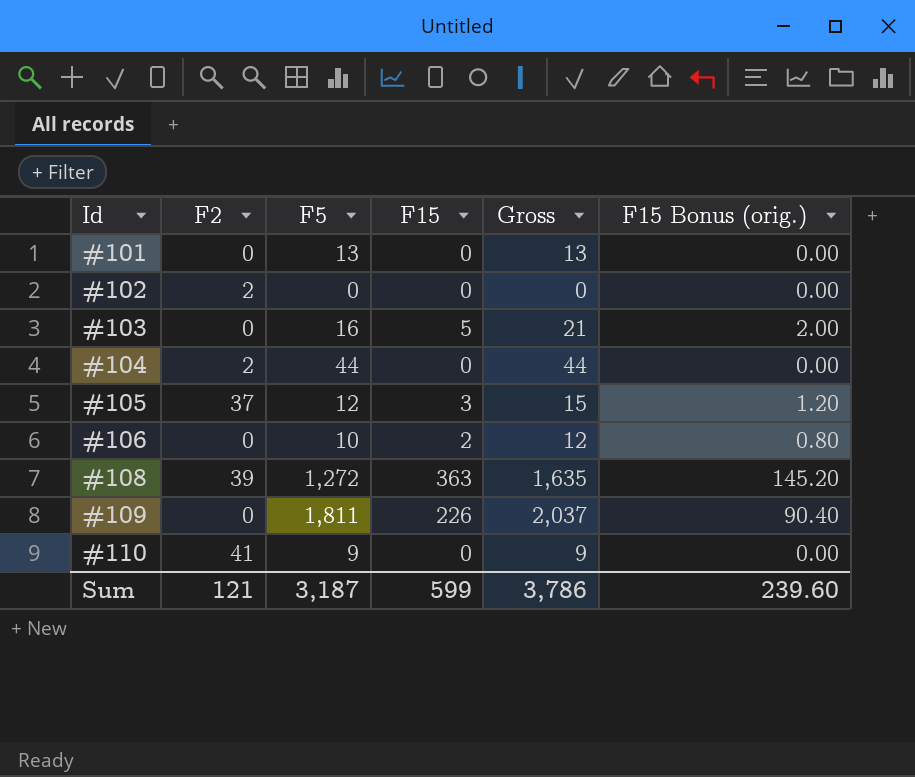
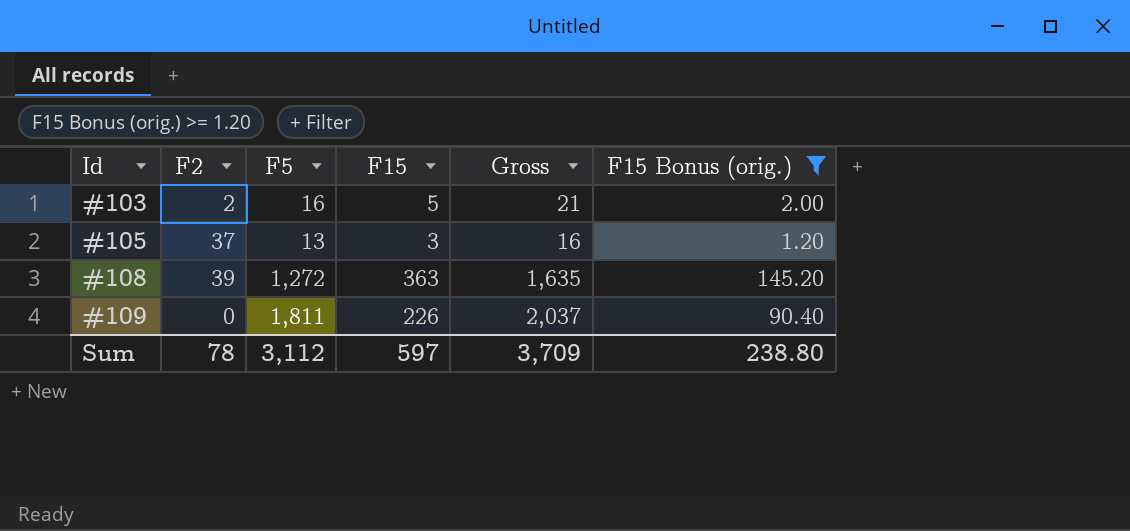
filter: none -> F15 Bonus (orig.) >= 1.20
#103 | F2: 0 -> 2
#105 | F5: 12 -> 13
#105 | Gross: 15 -> 16
Sum | F2: 121 -> 78
Sum | F5: 3,187 -> 3,112
Sum | F15: 599 -> 597
Sum | Gross: 3,786 -> 3,709
Sum | F15 Bonus (orig.): 239.60 -> 238.80

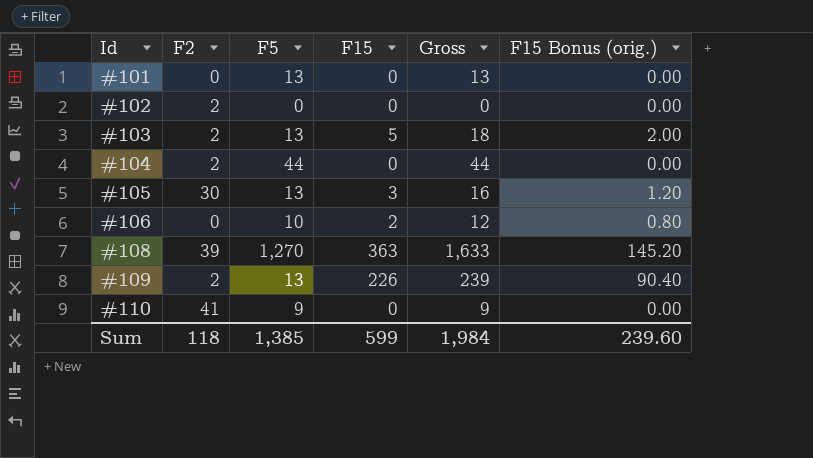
filter: F15 Bonus (orig.) >= 1.20 -> none
#103 | F5: 16 -> 13
#103 | Gross: 21 -> 18
#105 | F2: 37 -> 30
#108 | F5: 1,272 -> 1,270
#108 | Gross: 1,635 -> 1,633
#109 | F2: 0 -> 2
#109 | F5: 1,811 -> 13
#109 | Gross: 2,037 -> 239
Sum | F2: 78 -> 118
Sum | F5: 3,112 -> 1,385
Sum | F15: 597 -> 599
Sum | Gross: 3,709 -> 1,984
Sum | F15 Bonus (orig.): 238.80 -> 239.60

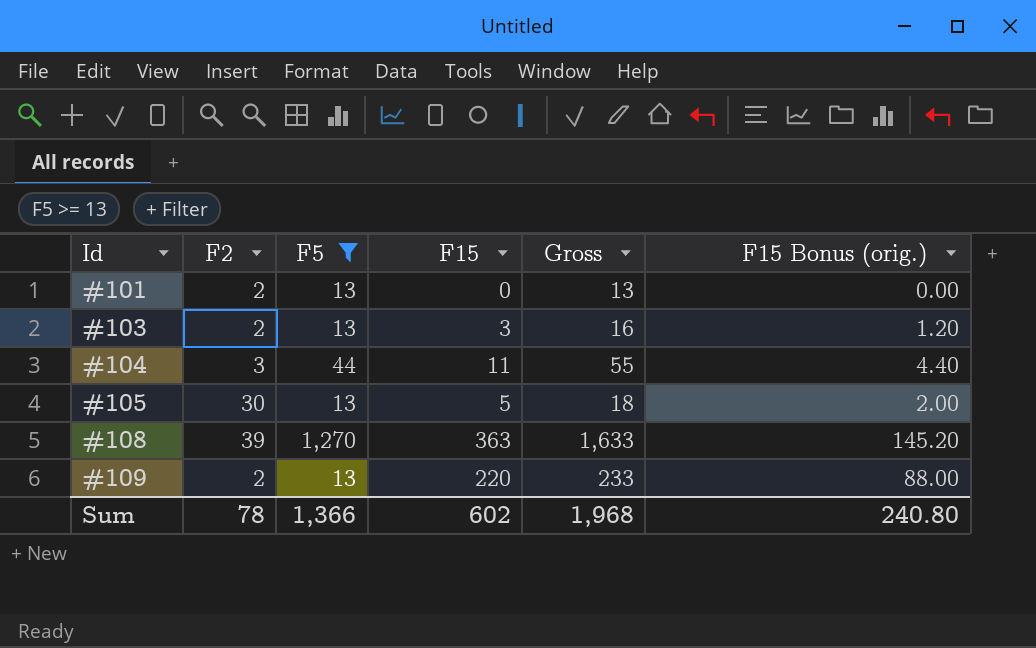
filter: none -> F5 >= 13
#101 | F2: 0 -> 2
#103 | F15: 5 -> 3
#103 | Gross: 18 -> 16
#103 | F15 Bonus (orig.): 2.00 -> 1.20
#104 | F2: 2 -> 3
#104 | F15: 0 -> 11
#104 | Gross: 44 -> 55
#104 | F15 Bonus (orig.): 0.00 -> 4.40
#105 | F15: 3 -> 5
#105 | Gross: 16 -> 18
#105 | F15 Bonus (orig.): 1.20 -> 2.00
#109 | F15: 226 -> 220
#109 | Gross: 239 -> 233
#109 | F15 Bonus (orig.): 90.40 -> 88.00
Sum | F2: 118 -> 78
Sum | F5: 1,385 -> 1,366
Sum | F15: 599 -> 602
Sum | Gross: 1,984 -> 1,968
Sum | F15 Bonus (orig.): 239.60 -> 240.80

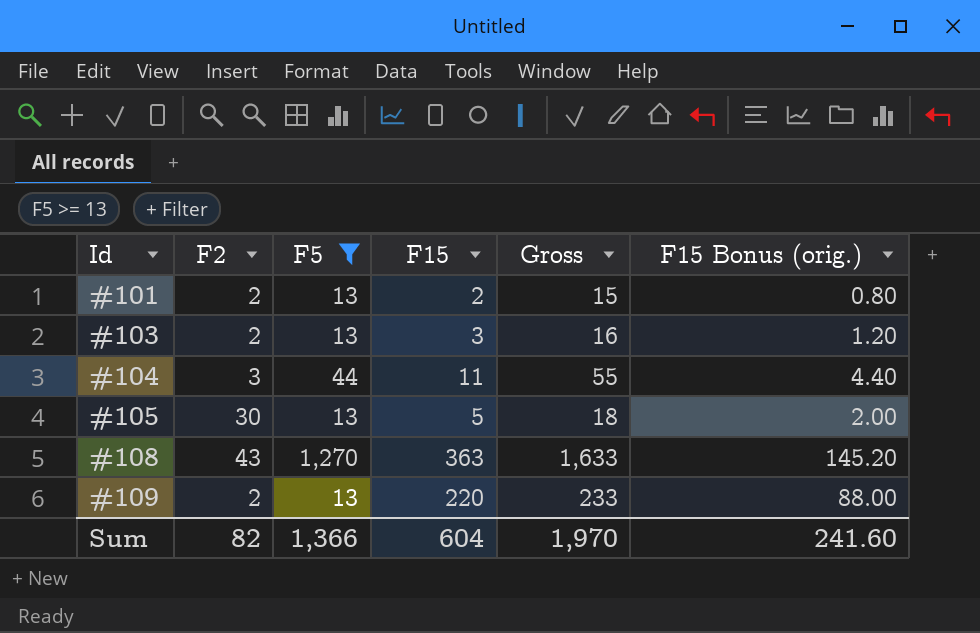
#101 | F15: 0 -> 2
#101 | Gross: 13 -> 15
#101 | F15 Bonus (orig.): 0.00 -> 0.80
#108 | F2: 39 -> 43
Sum | F2: 78 -> 82
Sum | F15: 602 -> 604
Sum | Gross: 1,968 -> 1,970
Sum | F15 Bonus (orig.): 240.80 -> 241.60

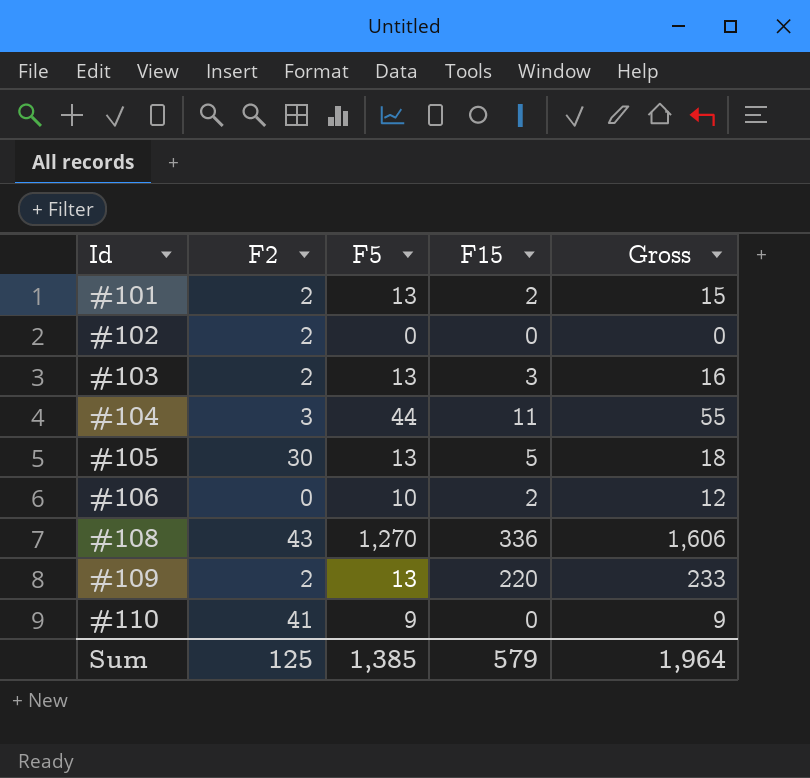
filter: F5 >= 13 -> none
column F15 Bonus (orig.) | formula: [F15] * 0.4 -> none
#108 | F15: 363 -> 336
#108 | Gross: 1,633 -> 1,606
Sum | F2: 82 -> 125
Sum | F5: 1,366 -> 1,385
Sum | F15: 604 -> 579
Sum | Gross: 1,970 -> 1,964

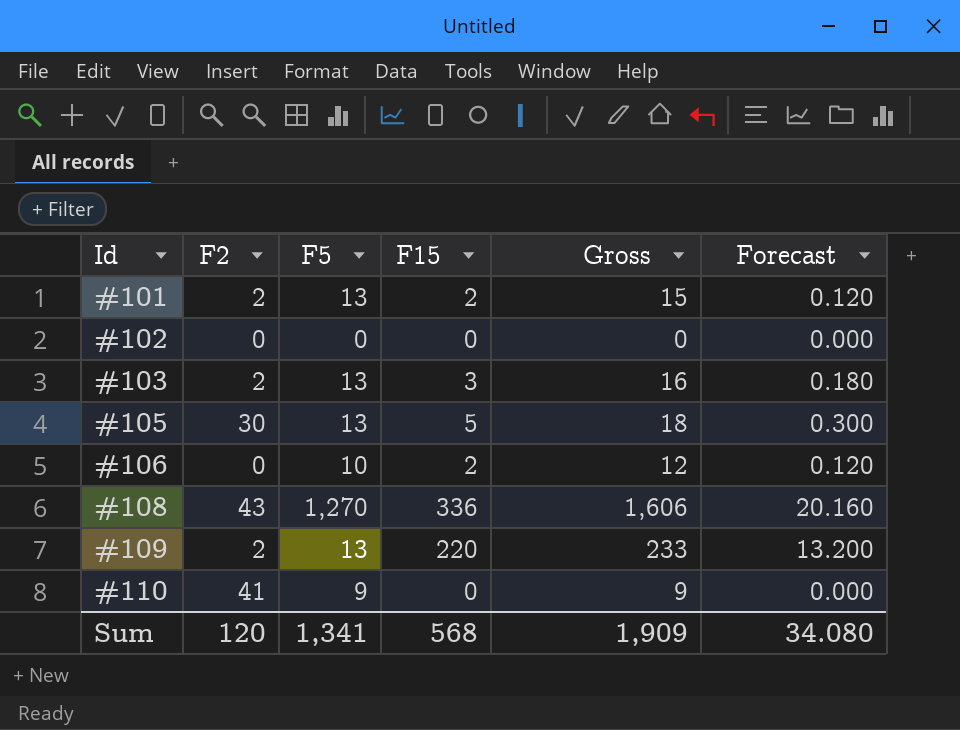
column Forecast | formula: none -> [F15] * 0.06
row #104: 3 | 44 | 11 | 55 -> none
#102 | F2: 2 -> 0
Sum | F2: 125 -> 120
Sum | F5: 1,385 -> 1,341
Sum | F15: 579 -> 568
Sum | Gross: 1,964 -> 1,909

